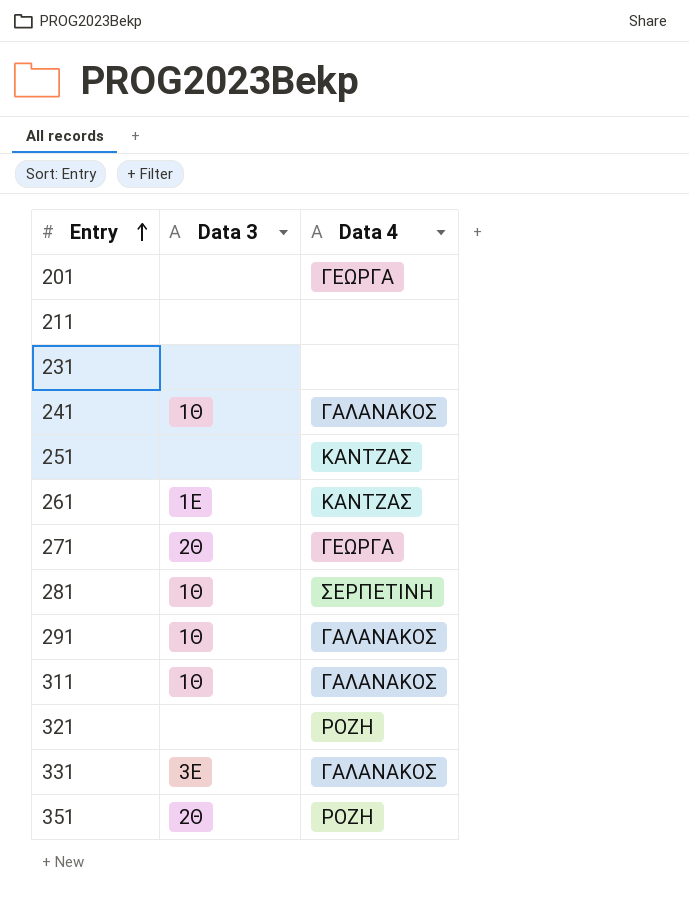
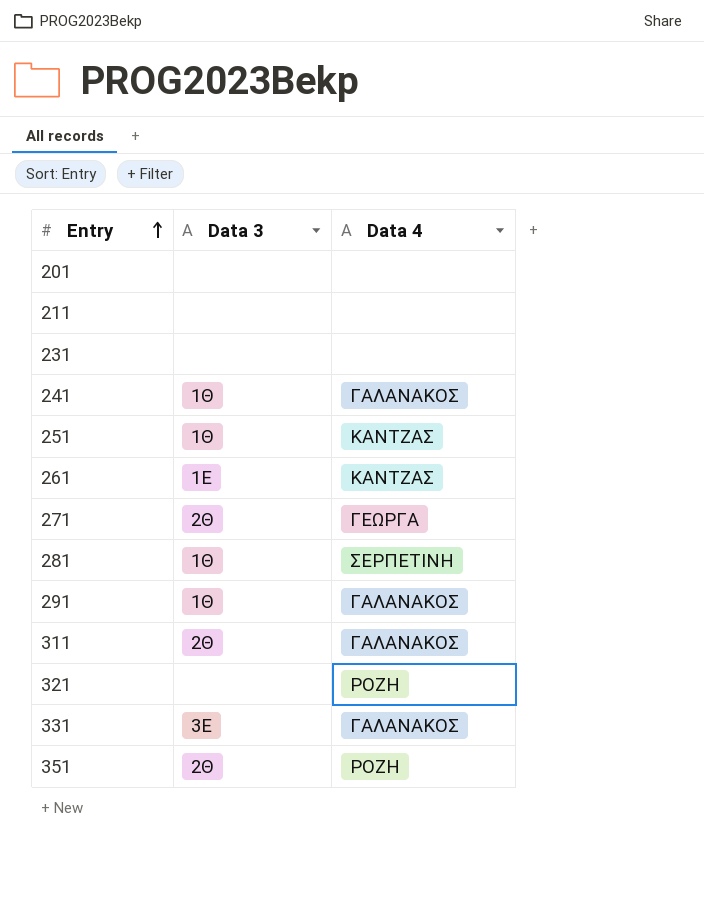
201 | Data 4: ΓΕΩΡΓΑ -> none
251 | Data 3: none -> 1Θ
311 | Data 3: 1Θ -> 2Θ

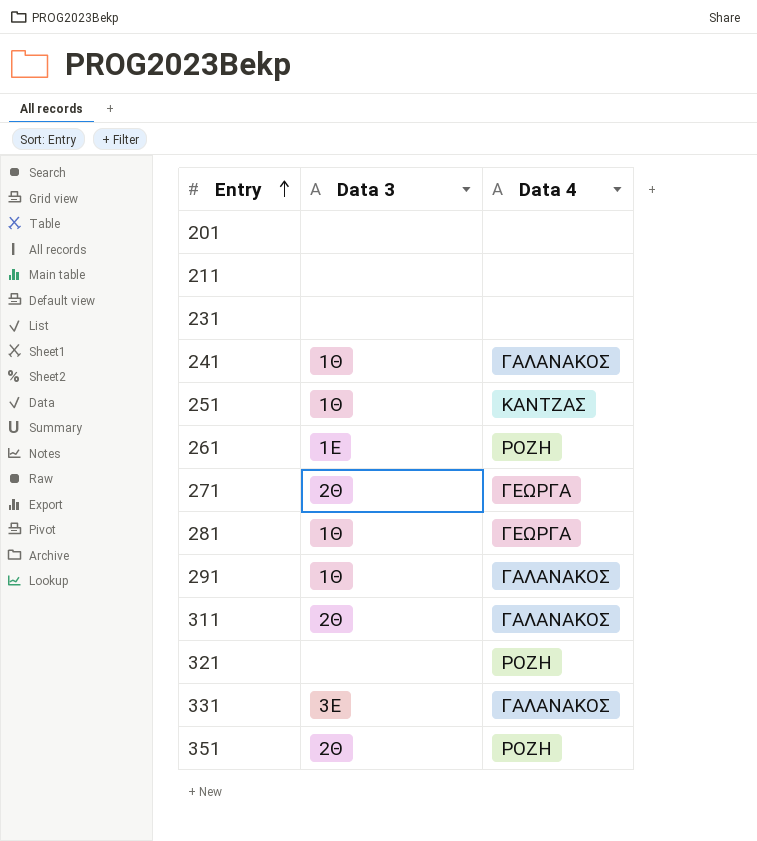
261 | Data 4: ΚΑΝΤΖΑΣ -> ΡΟΖΗ
281 | Data 4: ΣΕΡΠΕΤΙΝΗ -> ΓΕΩΡΓΑ

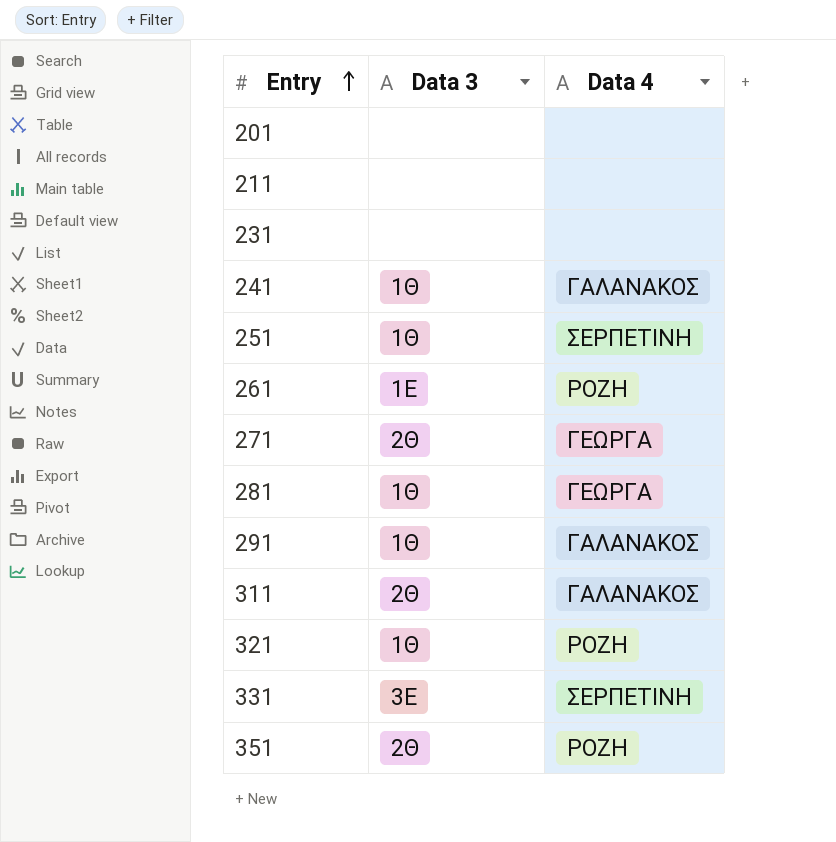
251 | Data 4: ΚΑΝΤΖΑΣ -> ΣΕΡΠΕΤΙΝΗ
321 | Data 3: none -> 1Θ
331 | Data 4: ΓΑΛΑΝΑΚΟΣ -> ΣΕΡΠΕΤΙΝΗ

